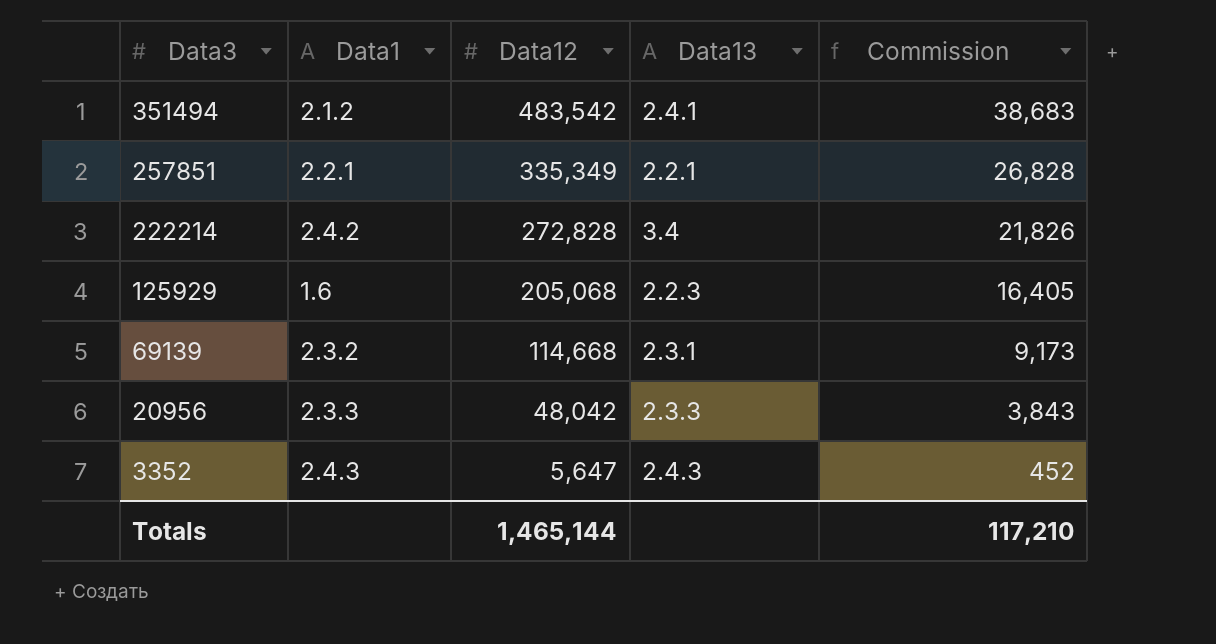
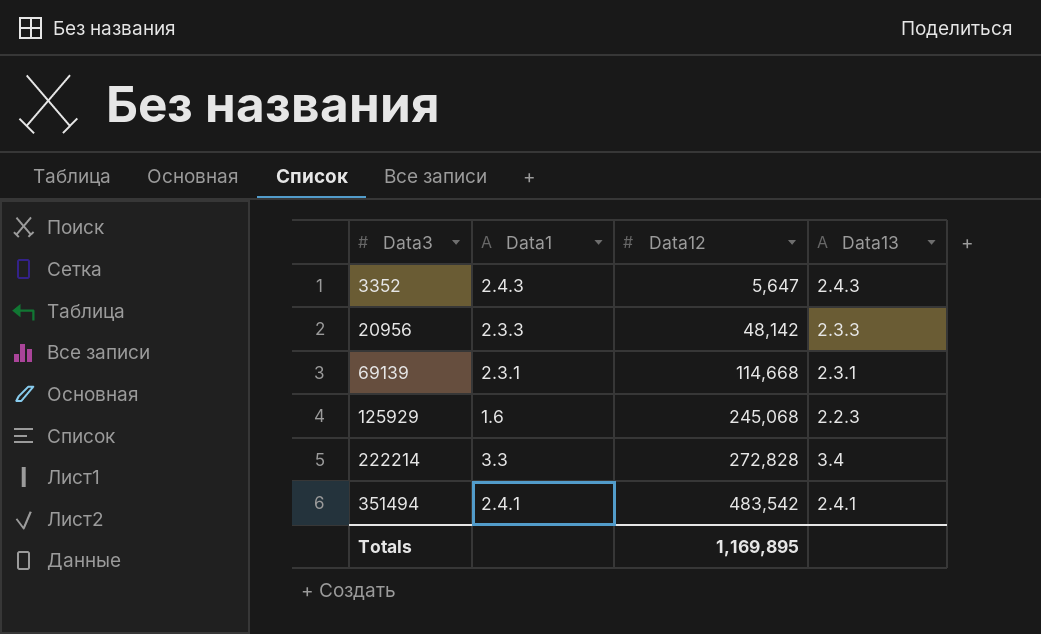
row order: Data3 descending -> Data3 ascending
column Commission | formula: [Data12] * 0.08 -> none
row 257851: 2.2.1 | 335,349 | 2.2.1 | 26,828 -> none
20956 | Data12: 48,042 -> 48,142
69139 | Data1: 2.3.2 -> 2.3.1
125929 | Data12: 205,068 -> 245,068
222214 | Data1: 2.4.2 -> 3.3
351494 | Data1: 2.1.2 -> 2.4.1
Totals | Data12: 1,465,144 -> 1,169,895

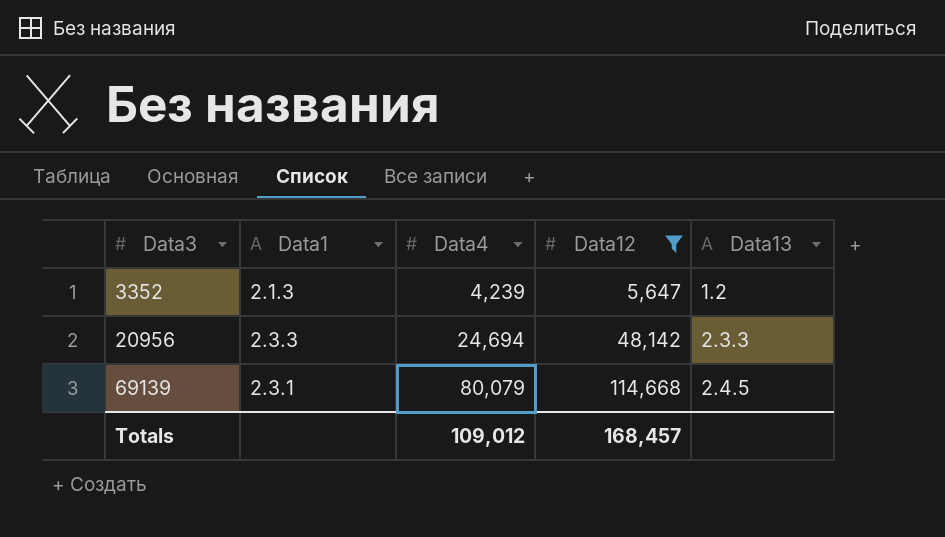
filter: none -> Data12 <= 114,668
column Data4 | position: none -> 3
3352 | Data1: 2.4.3 -> 2.1.3
3352 | Data13: 2.4.3 -> 1.2
69139 | Data13: 2.3.1 -> 2.4.5
Totals | Data12: 1,169,895 -> 168,457

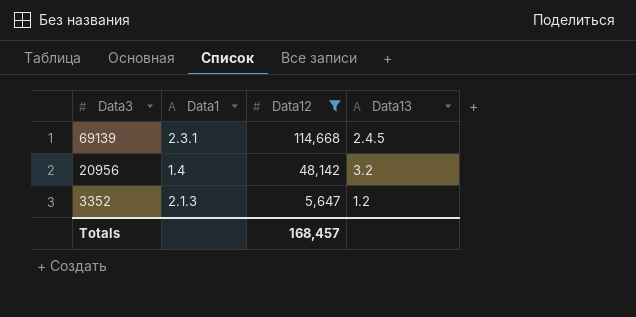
row order: Data3 ascending -> Data3 descending
column Data4 | position: 3 -> none
20956 | Data1: 2.3.3 -> 1.4
20956 | Data13: 2.3.3 -> 3.2

